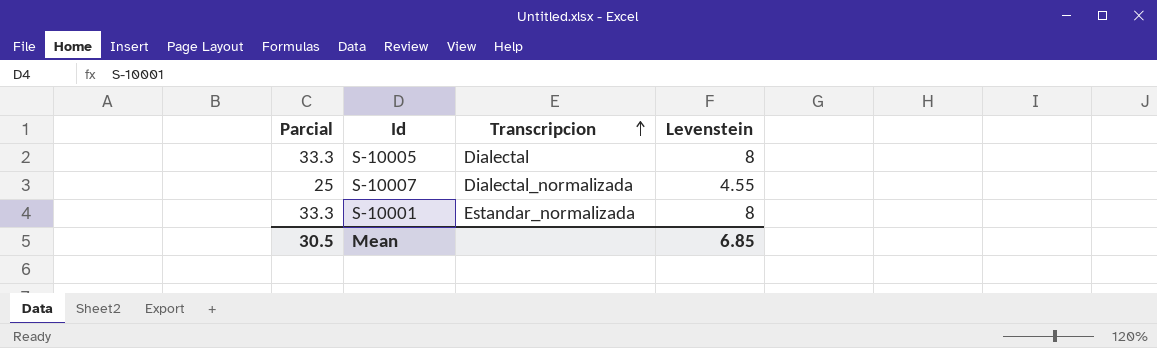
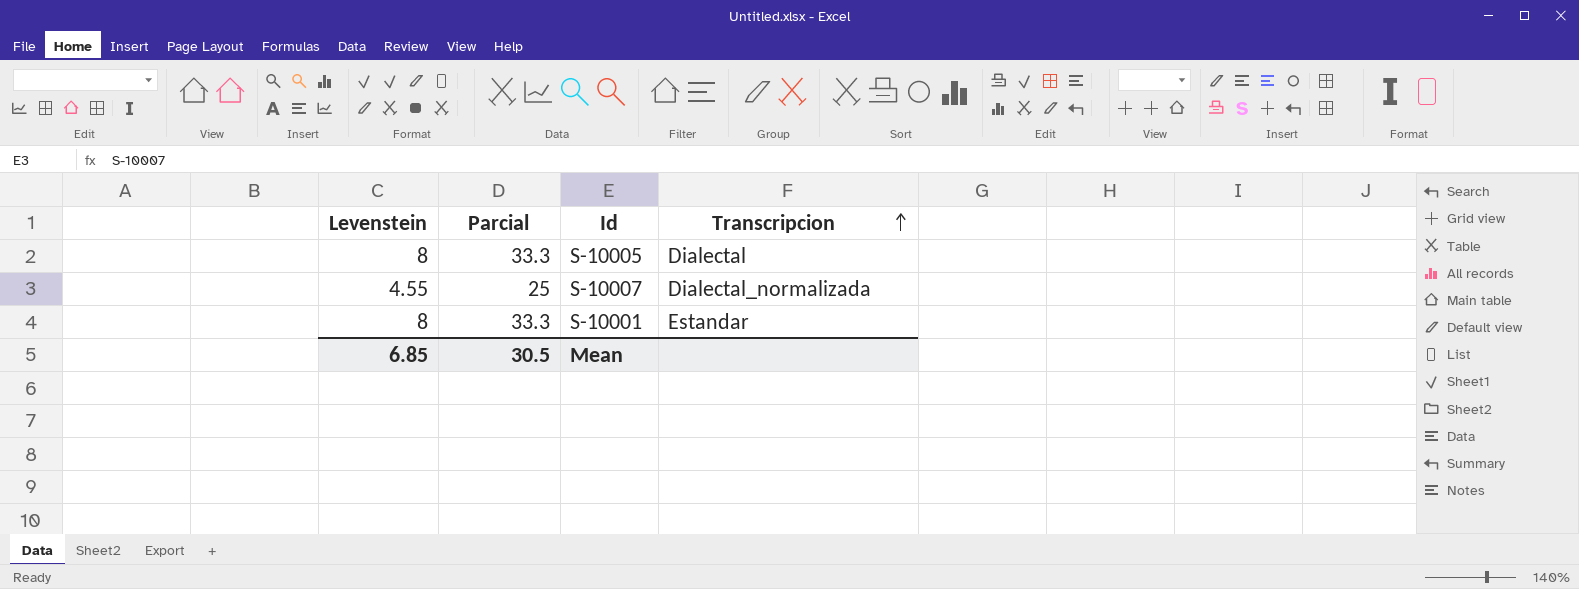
column Levenstein | position: 4 -> 1
S-10001 | Transcripcion: Estandar_normalizada -> Estandar

